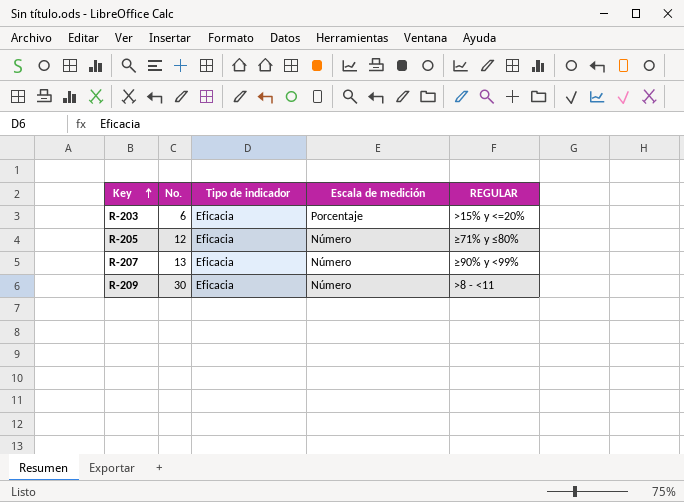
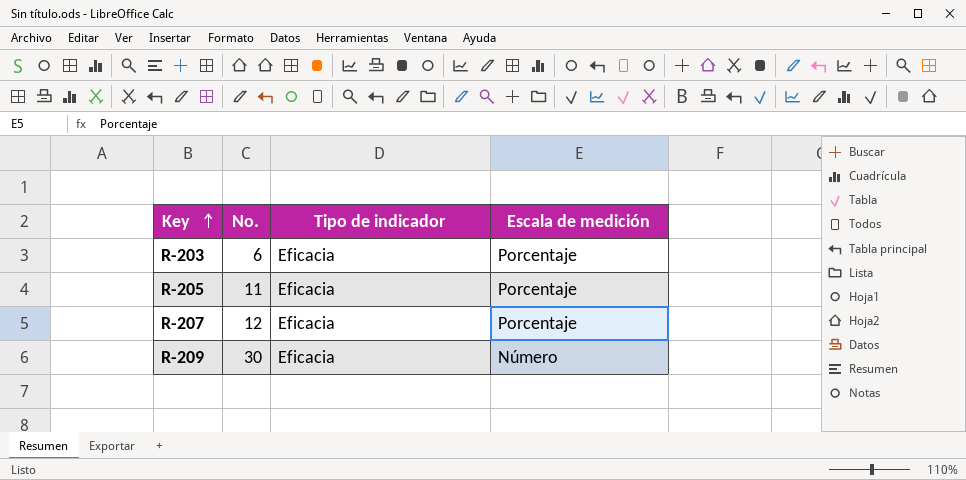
column REGULAR | position: 5 -> none
R-205 | No.: 12 -> 11
R-205 | Escala de medición: Número -> Porcentaje
R-207 | No.: 13 -> 12
R-207 | Escala de medición: Número -> Porcentaje

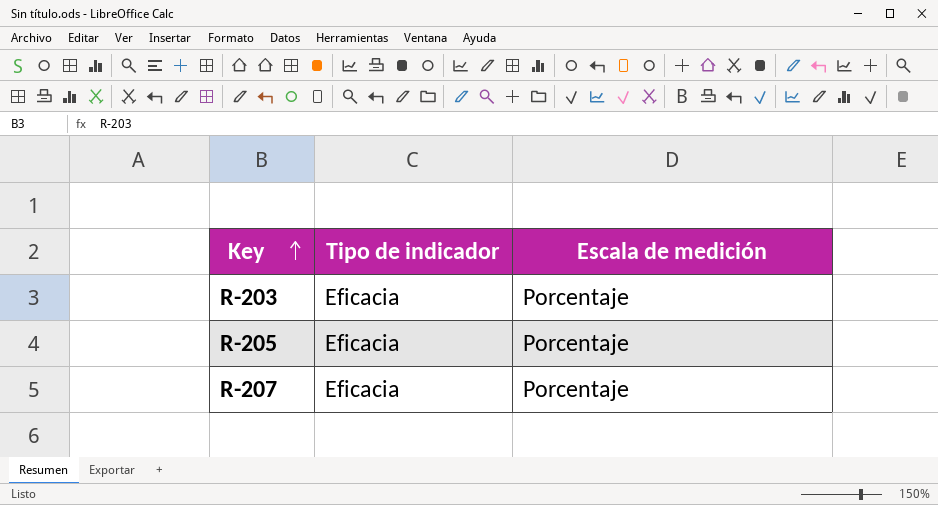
column No. | position: 2 -> none
row R-209: 30 | Eficacia | Número -> none

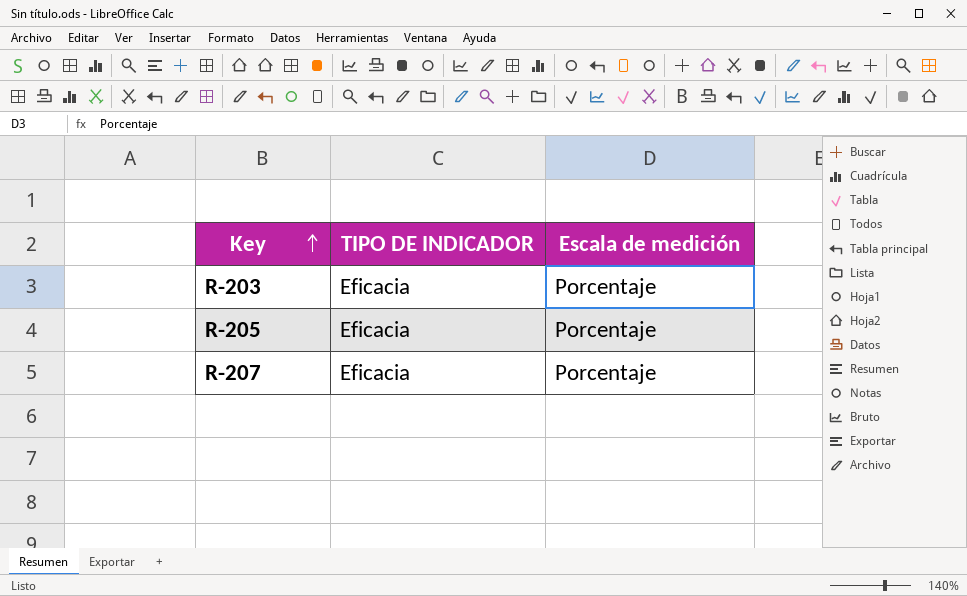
column name: Tipo de indicador -> TIPO DE INDICADOR

